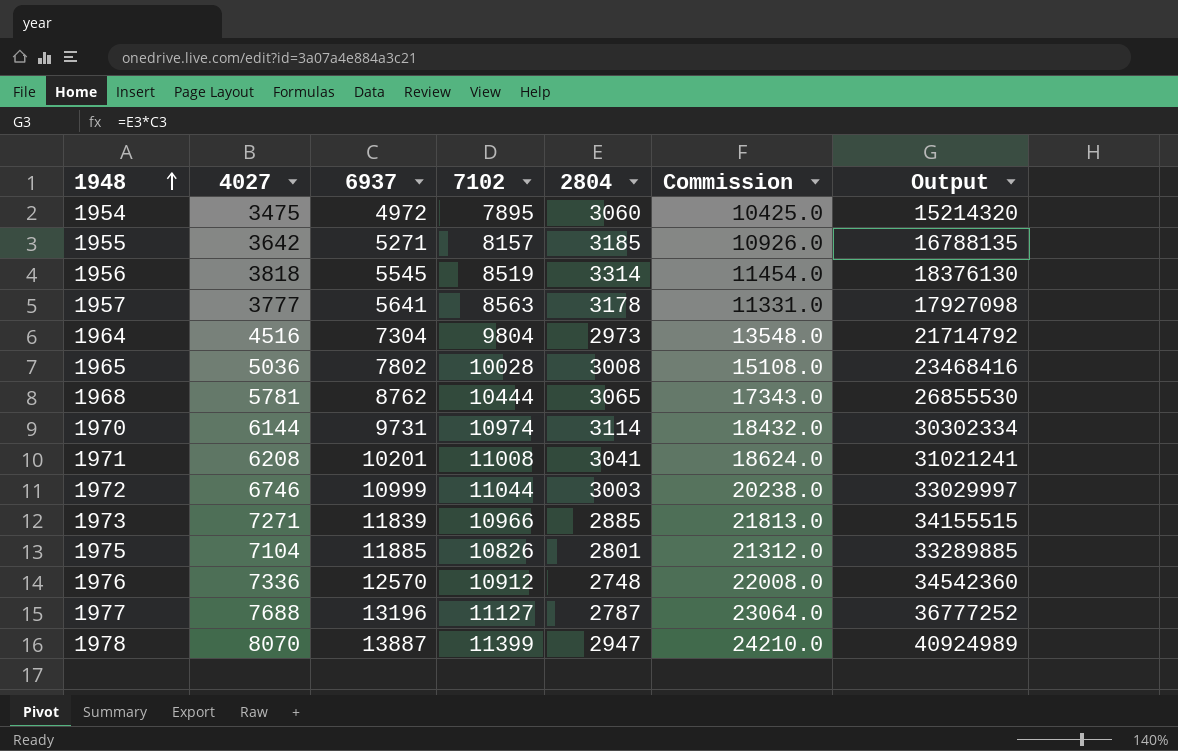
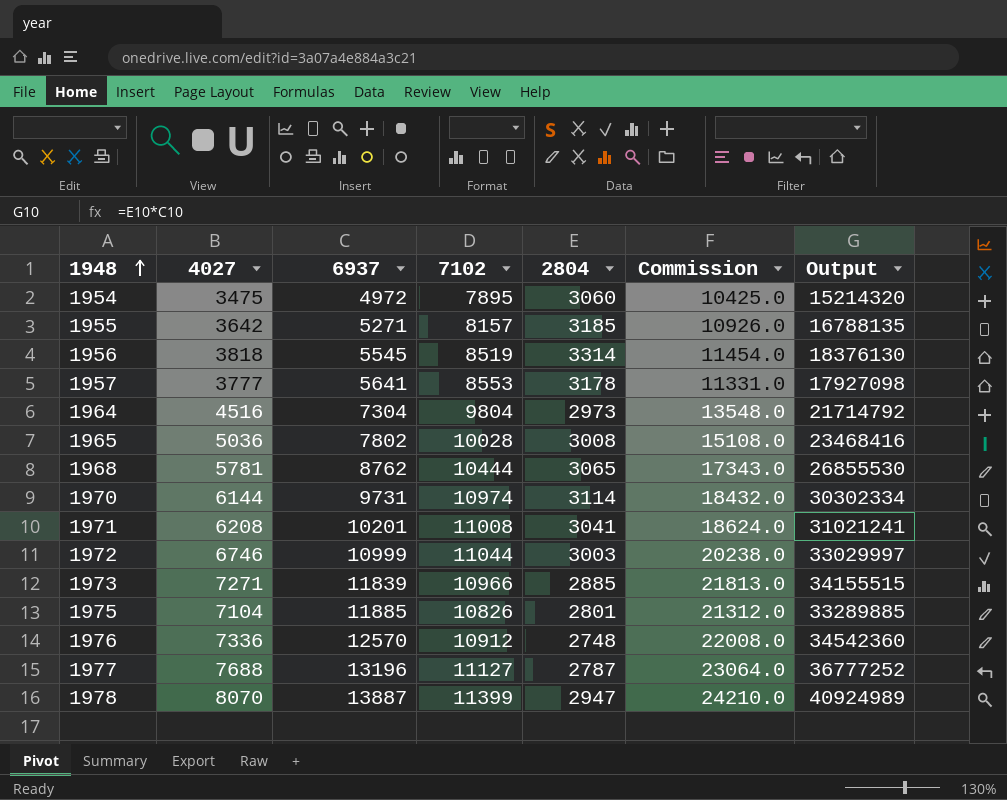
1957 | 7102: 8563 -> 8553

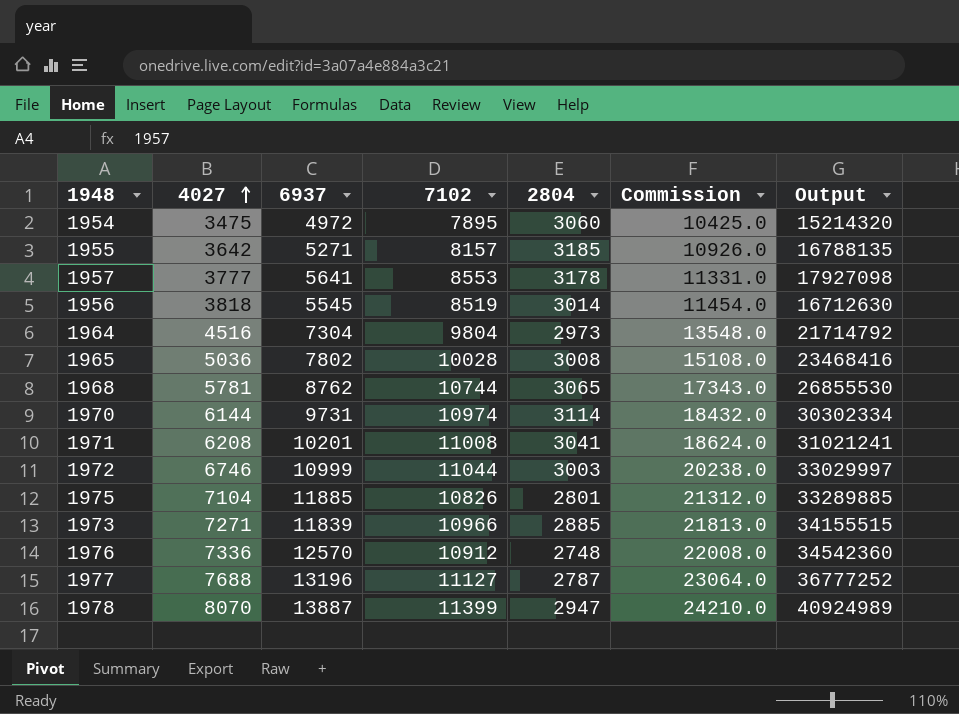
row order: 1948 ascending -> 4027 ascending
1956 | 2804: 3314 -> 3014
1956 | Output: 18376130 -> 16712630
1968 | 7102: 10444 -> 10744

